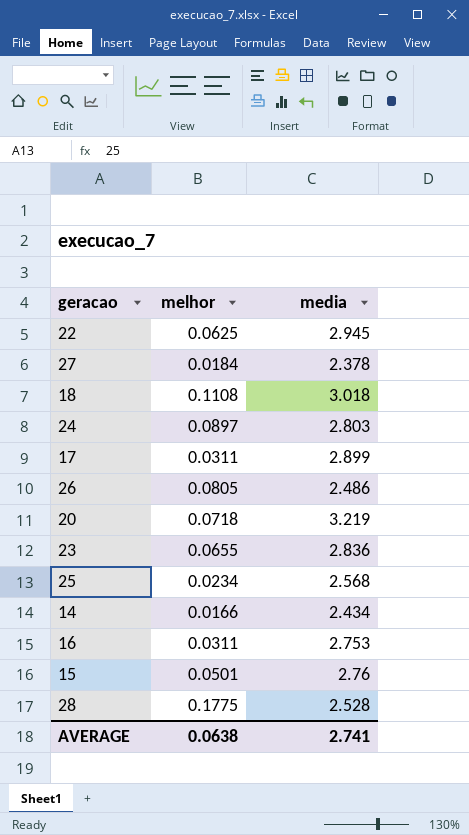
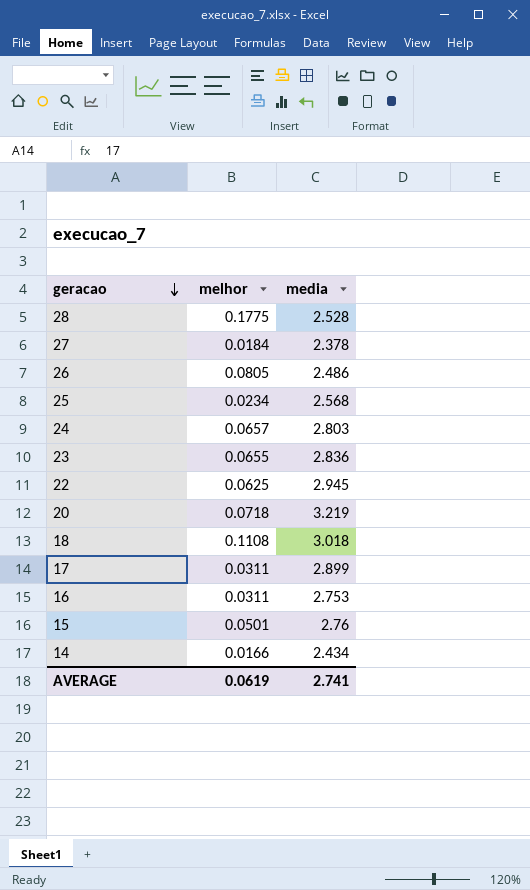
row order: none -> geracao descending
24 | melhor: 0.0897 -> 0.0657
AVERAGE | melhor: 0.0638 -> 0.0619

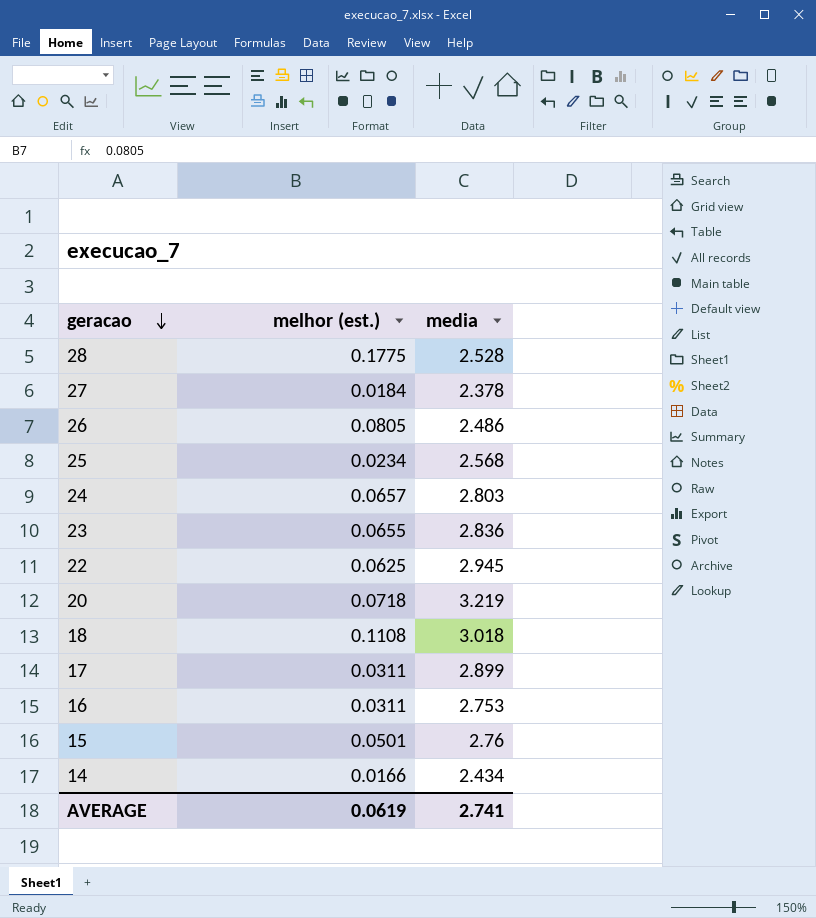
column name: melhor -> melhor (est.)

